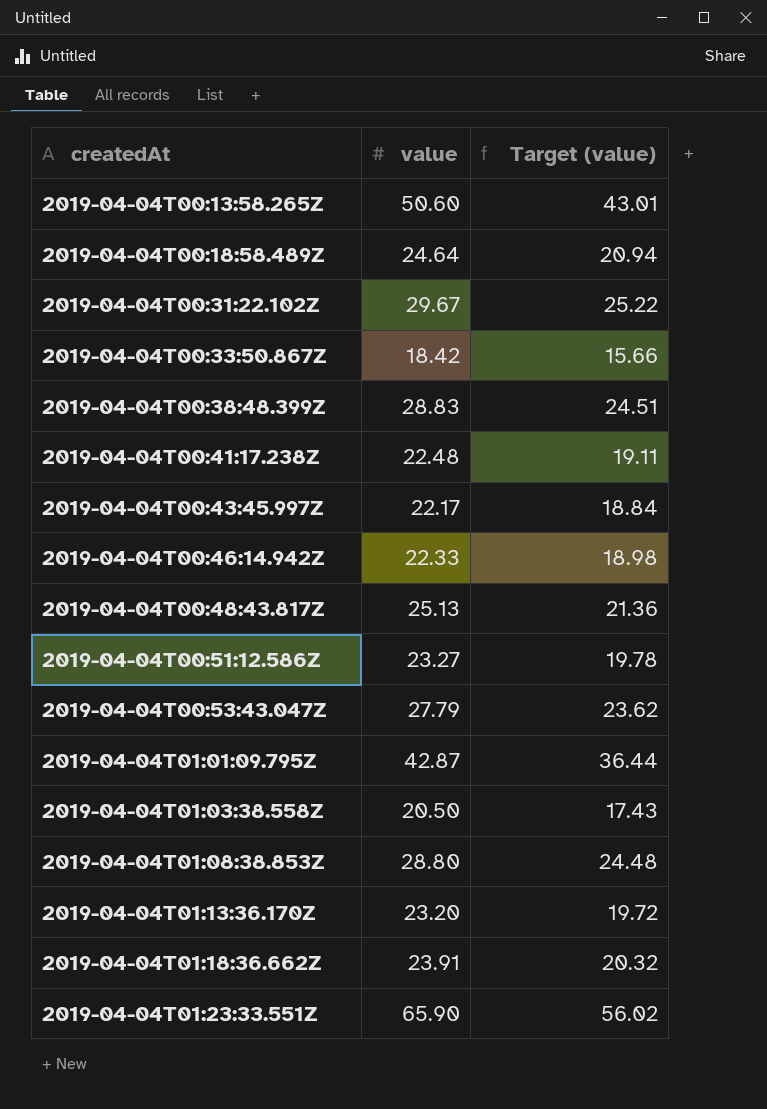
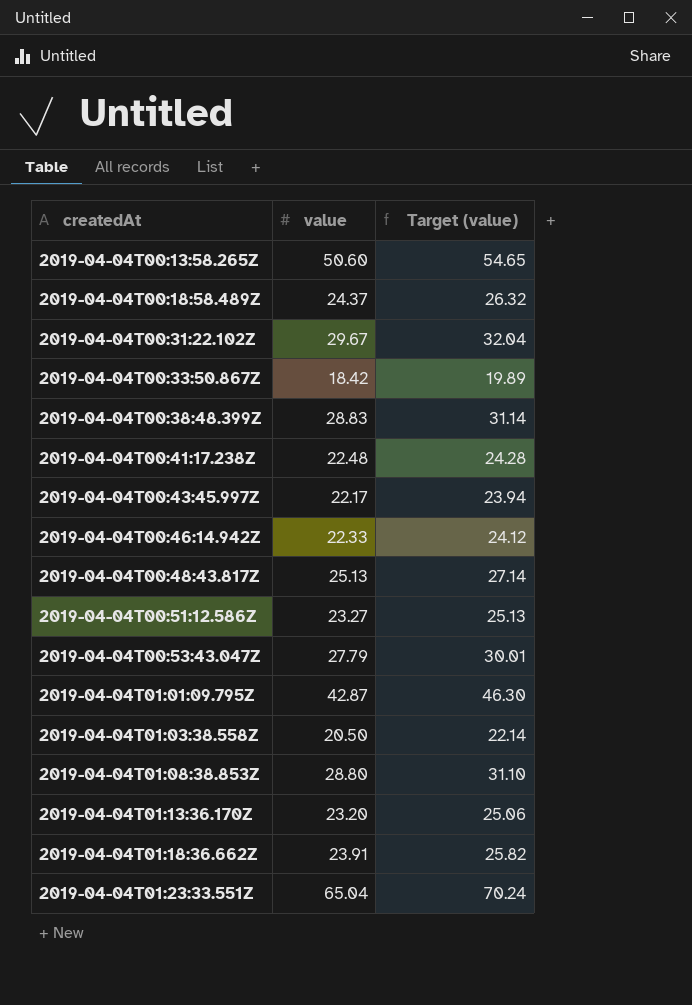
column Target (value) | formula: [value] * 0.85 -> [value] * 1.08
2019-04-04T00:18:58.489Z | value: 24.64 -> 24.37
2019-04-04T01:23:33.551Z | value: 65.90 -> 65.04

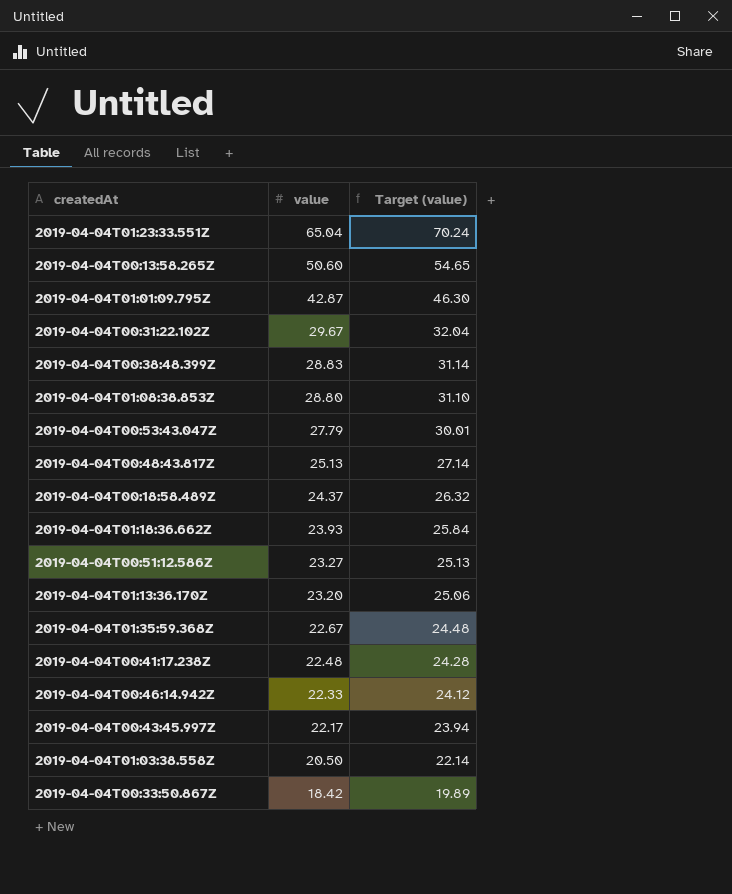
row order: createdAt ascending -> value descending
2019-04-04T01:18:36.662Z | value: 23.91 -> 23.93
2019-04-04T01:18:36.662Z | Target (value): 25.82 -> 25.84
row 2019-04-04T01:35:59.368Z: none -> 22.67 | 24.48

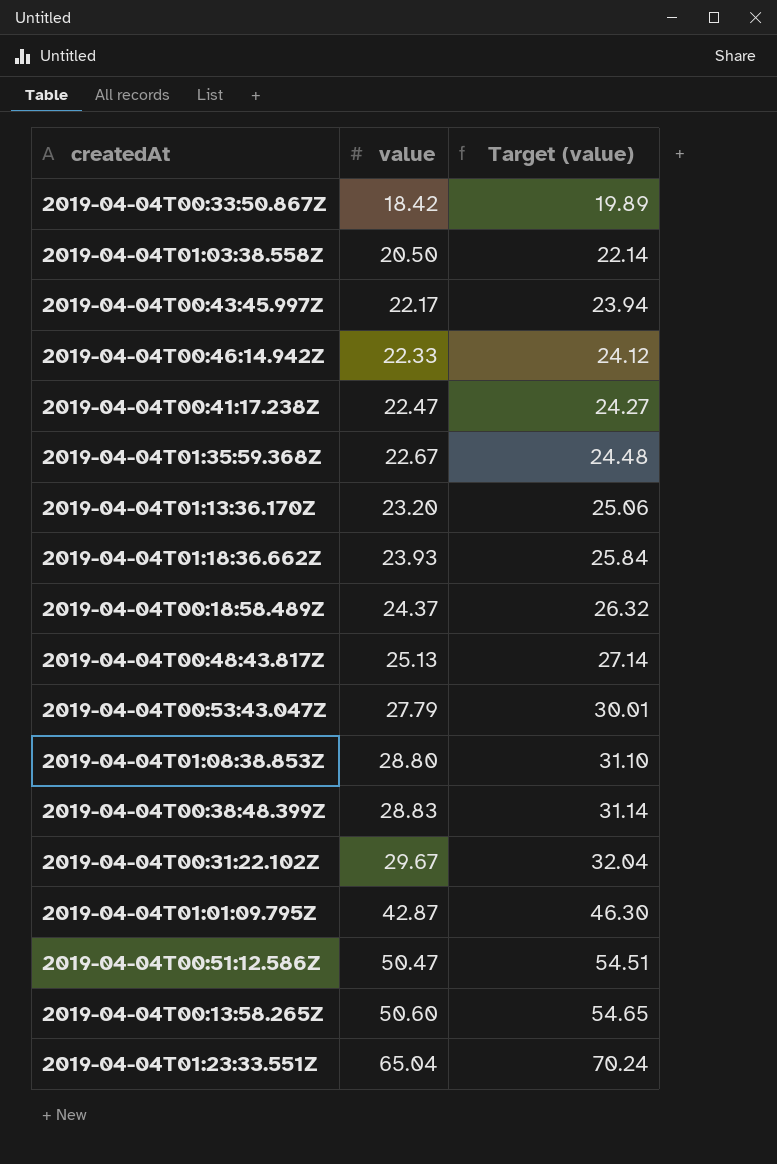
row order: value descending -> value ascending
2019-04-04T00:41:17.238Z | value: 22.48 -> 22.47
2019-04-04T00:41:17.238Z | Target (value): 24.28 -> 24.27
2019-04-04T00:51:12.586Z | value: 23.27 -> 50.47
2019-04-04T00:51:12.586Z | Target (value): 25.13 -> 54.51

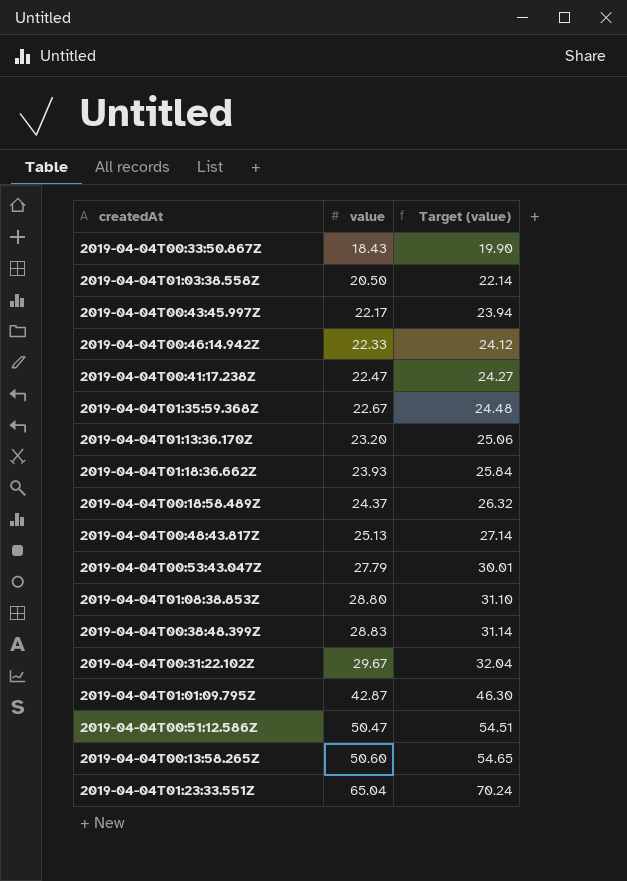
2019-04-04T00:33:50.867Z | value: 18.42 -> 18.43
2019-04-04T00:33:50.867Z | Target (value): 19.89 -> 19.90

